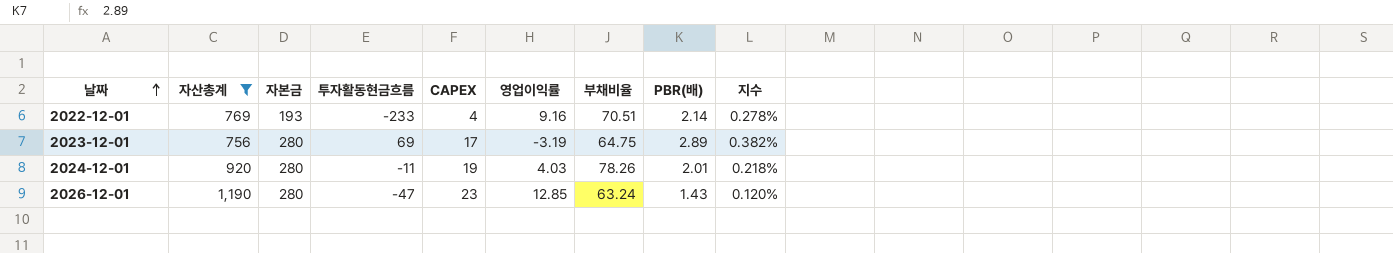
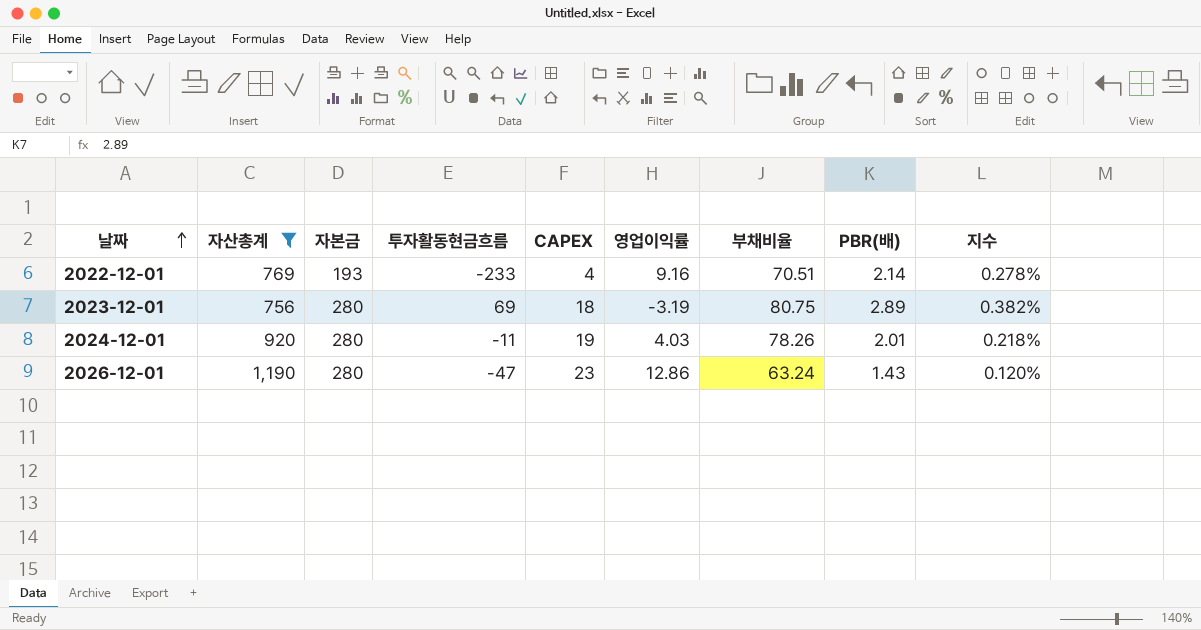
2023-12-01 | CAPEX: 17 -> 18
2023-12-01 | 부채비율: 64.75 -> 80.75
2026-12-01 | 영업이익률: 12.85 -> 12.86

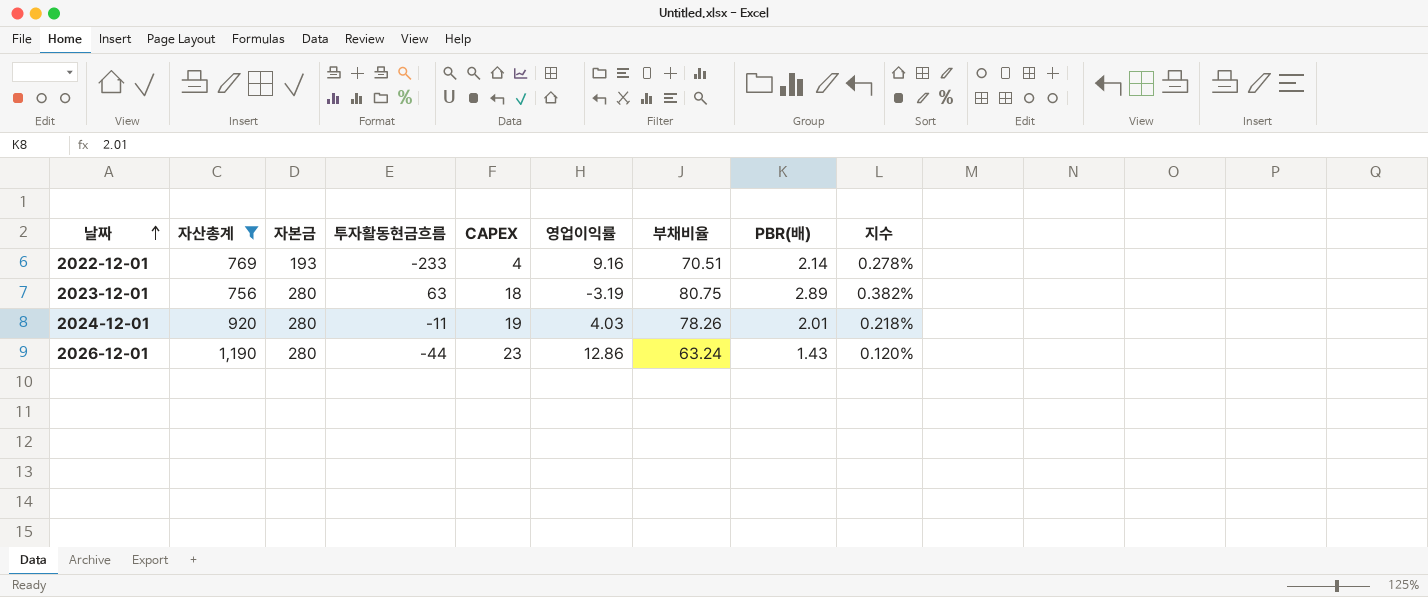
2023-12-01 | 투자활동현금흐름: 69 -> 63
2026-12-01 | 투자활동현금흐름: -47 -> -44

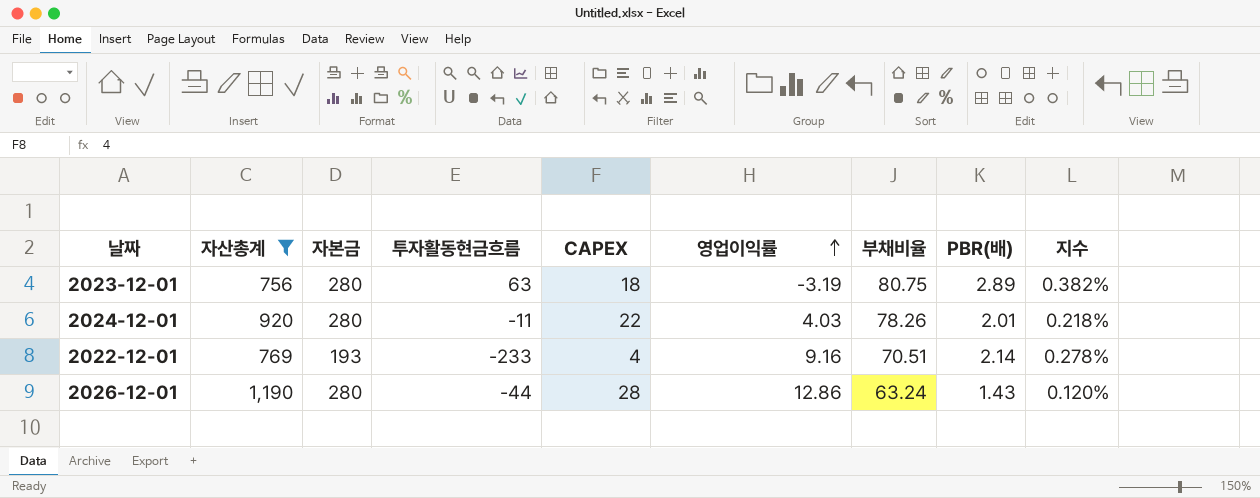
row order: 날짜 ascending -> 영업이익률 ascending
2024-12-01 | CAPEX: 19 -> 22
2026-12-01 | CAPEX: 23 -> 28

